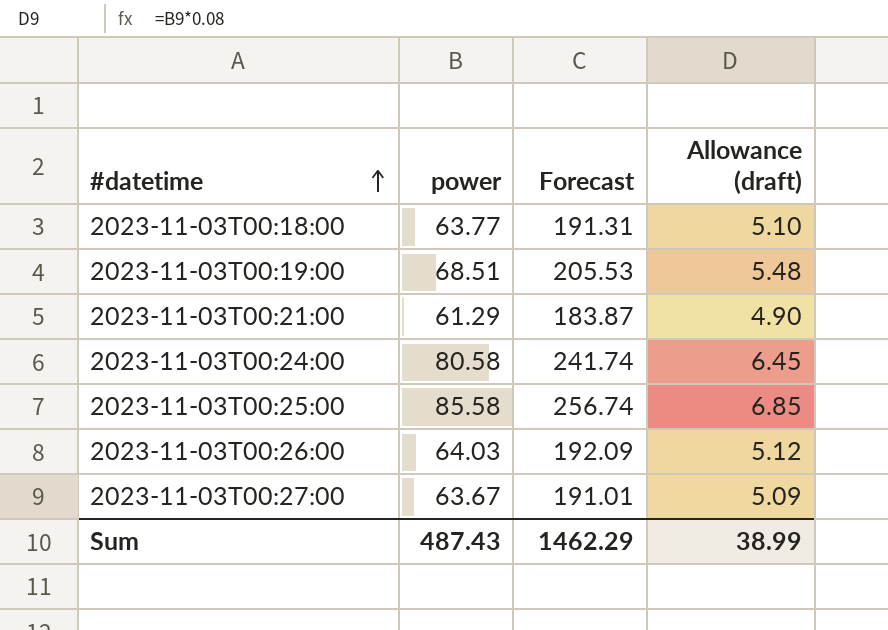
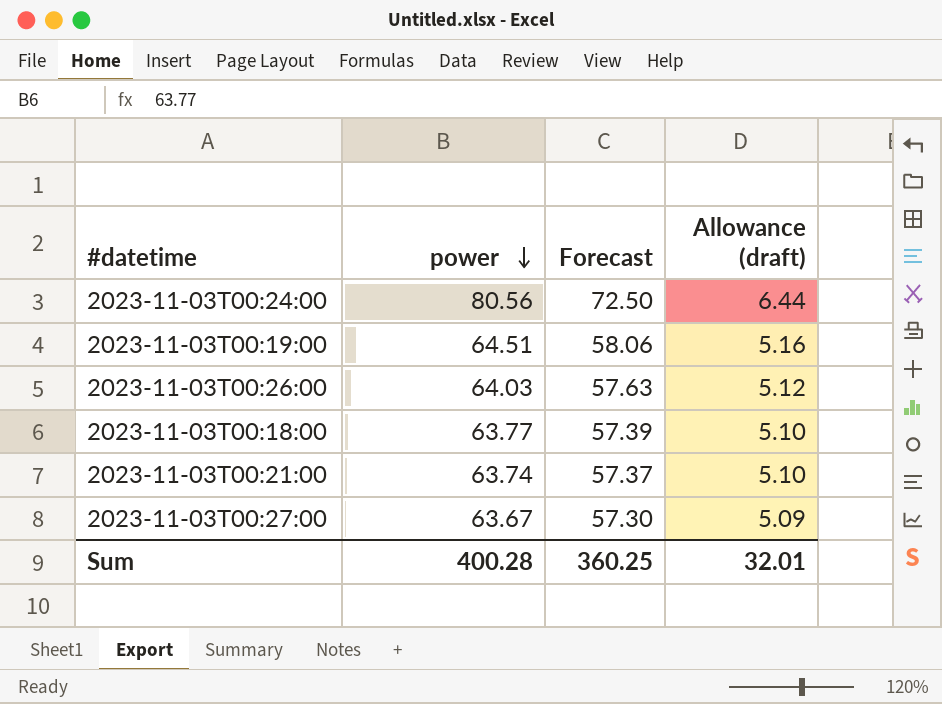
row order: #datetime ascending -> power descending
column Forecast | formula: [power] * 3 -> [power] * 0.9
row 2023-11-03T00:25:00: 85.58 | 256.74 | 6.85 -> none
2023-11-03T00:24:00 | power: 80.58 -> 80.56
2023-11-03T00:24:00 | Allowance (draft): 6.45 -> 6.44
2023-11-03T00:19:00 | power: 68.51 -> 64.51
2023-11-03T00:19:00 | Allowance (draft): 5.48 -> 5.16
2023-11-03T00:21:00 | power: 61.29 -> 63.74
2023-11-03T00:21:00 | Allowance (draft): 4.90 -> 5.10
Sum | power: 487.43 -> 400.28
Sum | Forecast: 1462.29 -> 360.25
Sum | Allowance (draft): 38.99 -> 32.01

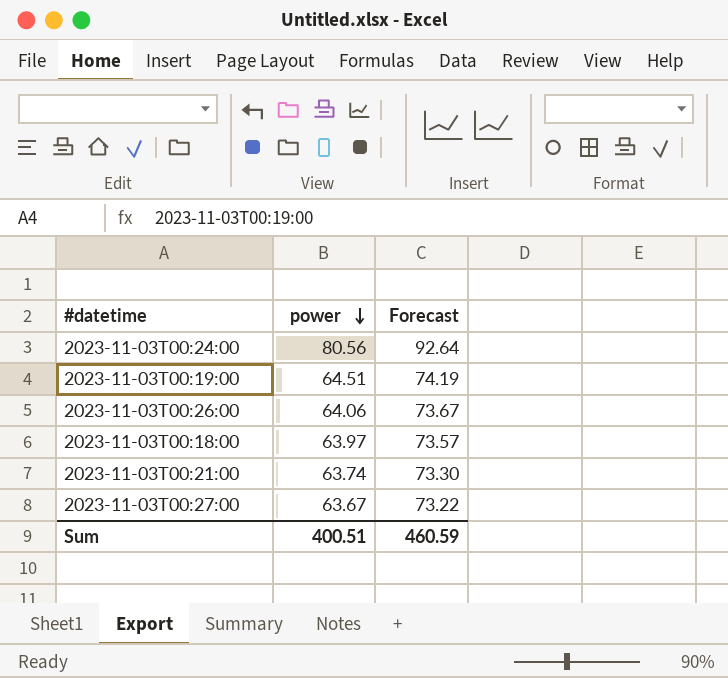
column Allowance (draft) | formula: [power] * 0.08 -> none
column Forecast | formula: [power] * 0.9 -> [power] * 1.15
2023-11-03T00:26:00 | power: 64.03 -> 64.06
2023-11-03T00:18:00 | power: 63.77 -> 63.97
Sum | power: 400.28 -> 400.51
Sum | Forecast: 360.25 -> 460.59

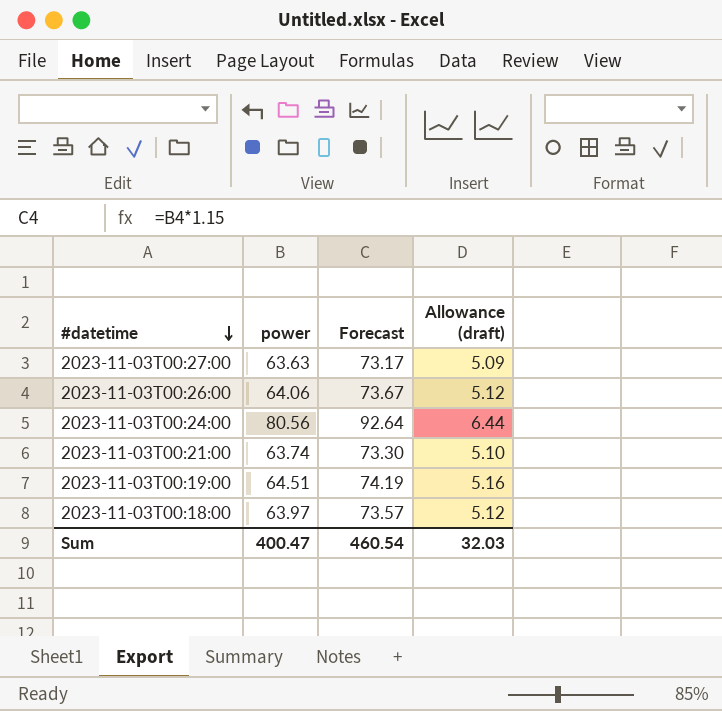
row order: power descending -> #datetime descending
column Allowance (draft) | formula: none -> [power] * 0.08
2023-11-03T00:27:00 | power: 63.67 -> 63.63
2023-11-03T00:27:00 | Forecast: 73.22 -> 73.17
Sum | power: 400.51 -> 400.47
Sum | Forecast: 460.59 -> 460.54

